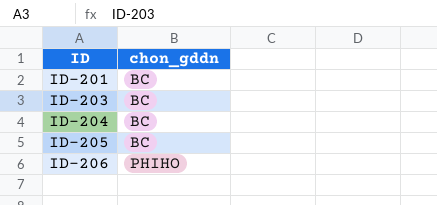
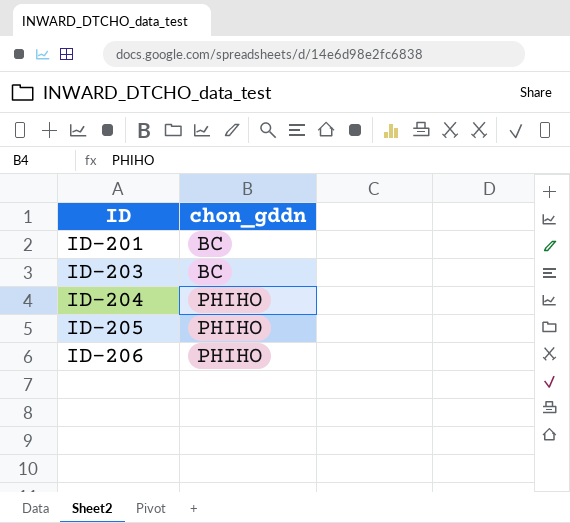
ID-204 | chon_gddn: BC -> PHIHO
ID-205 | chon_gddn: BC -> PHIHO

